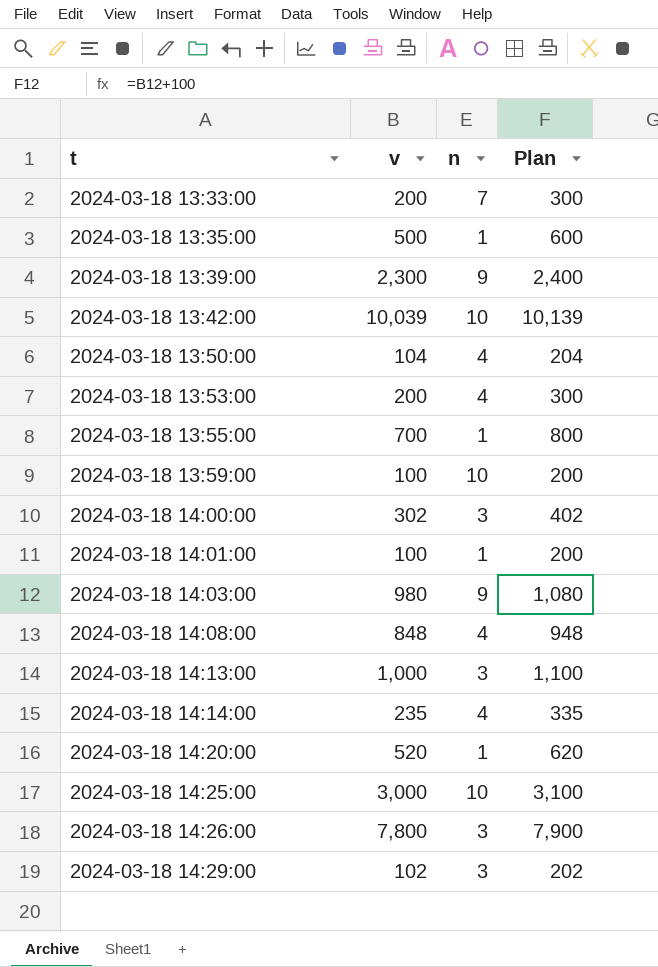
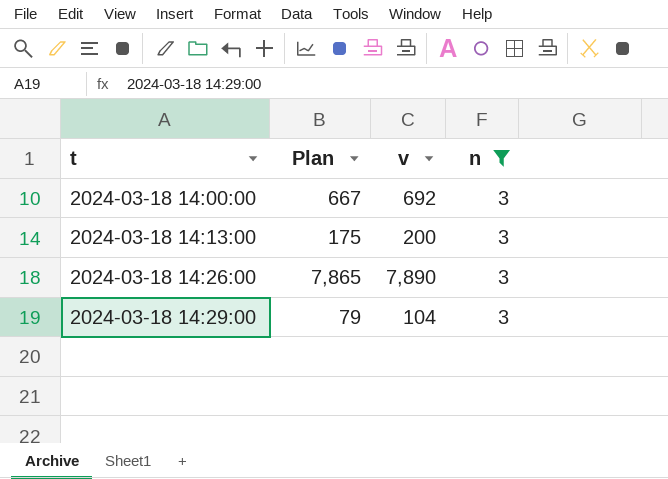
filter: none -> n = 3
column Plan | formula: [v] + 100 -> [v] - 25
column Plan | position: 4 -> 2
2024-03-18 14:00:00 | v: 302 -> 692
2024-03-18 14:13:00 | v: 1,000 -> 200
2024-03-18 14:26:00 | v: 7,800 -> 7,890
2024-03-18 14:29:00 | v: 102 -> 104

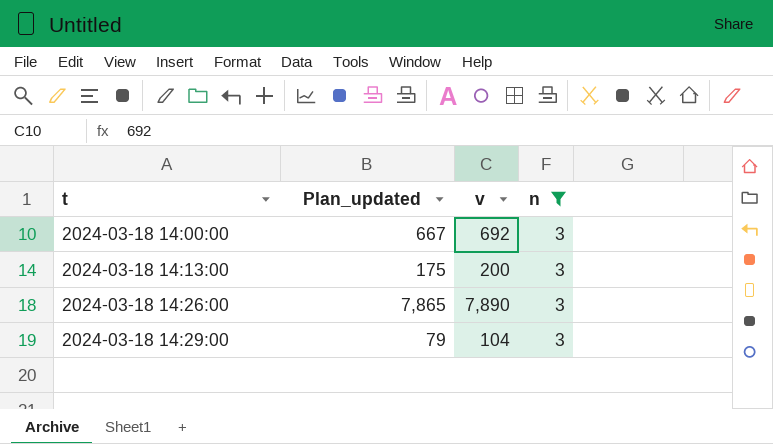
column name: Plan -> Plan_updated

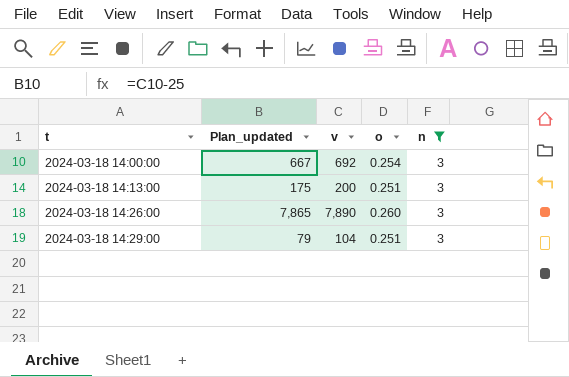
column o | position: none -> 4

